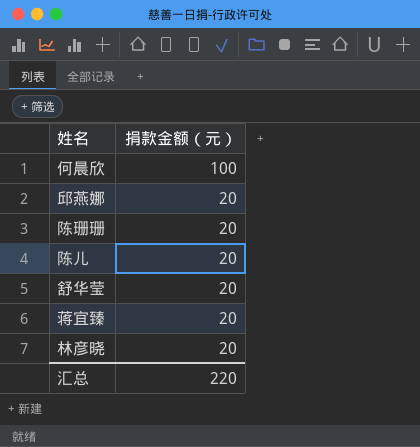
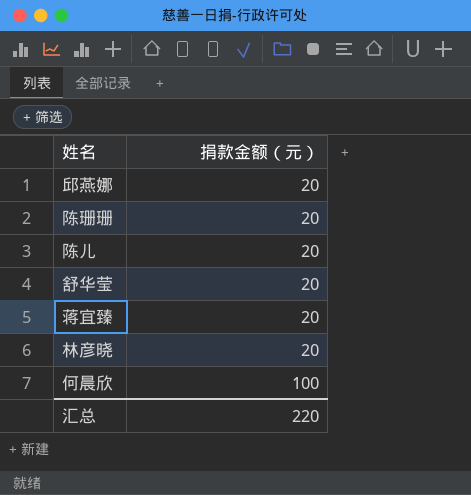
row order: 捐款金额（元） descending -> 捐款金额（元） ascending

